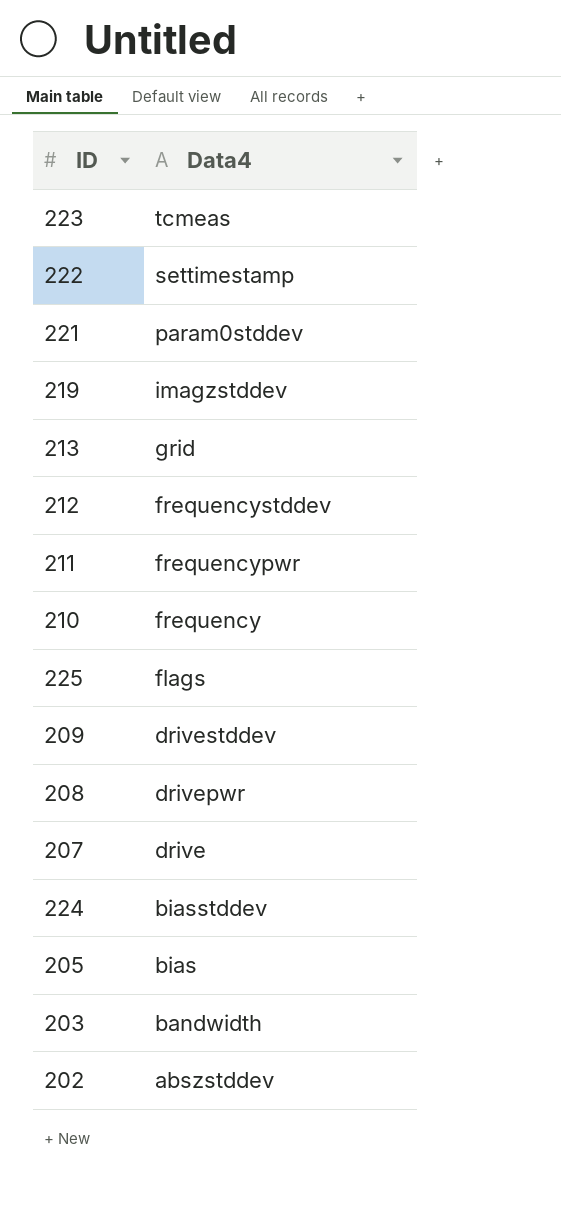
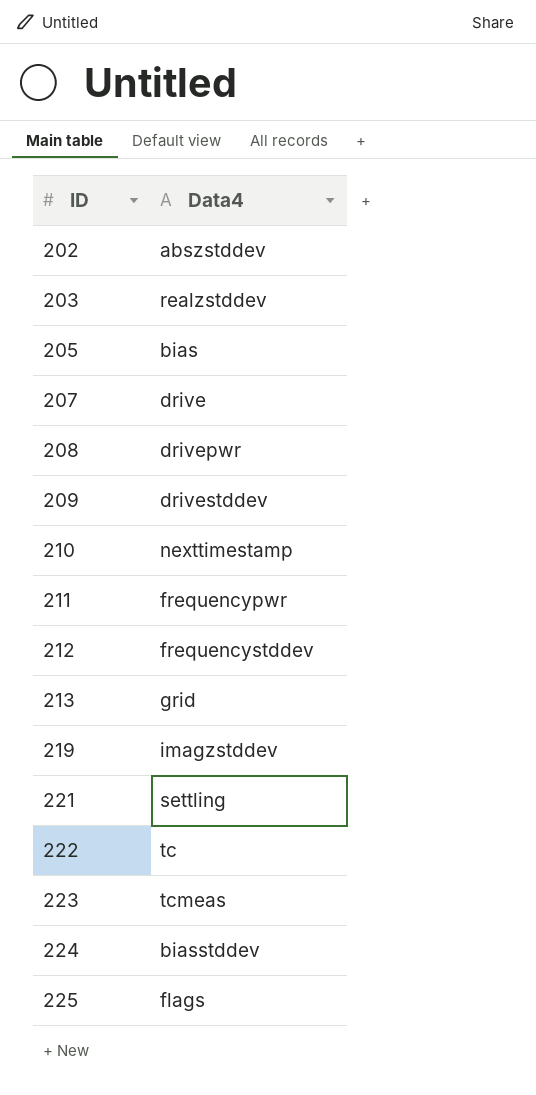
row order: Data4 descending -> ID ascending
203 | Data4: bandwidth -> realzstddev
210 | Data4: frequency -> nexttimestamp
221 | Data4: param0stddev -> settling
222 | Data4: settimestamp -> tc

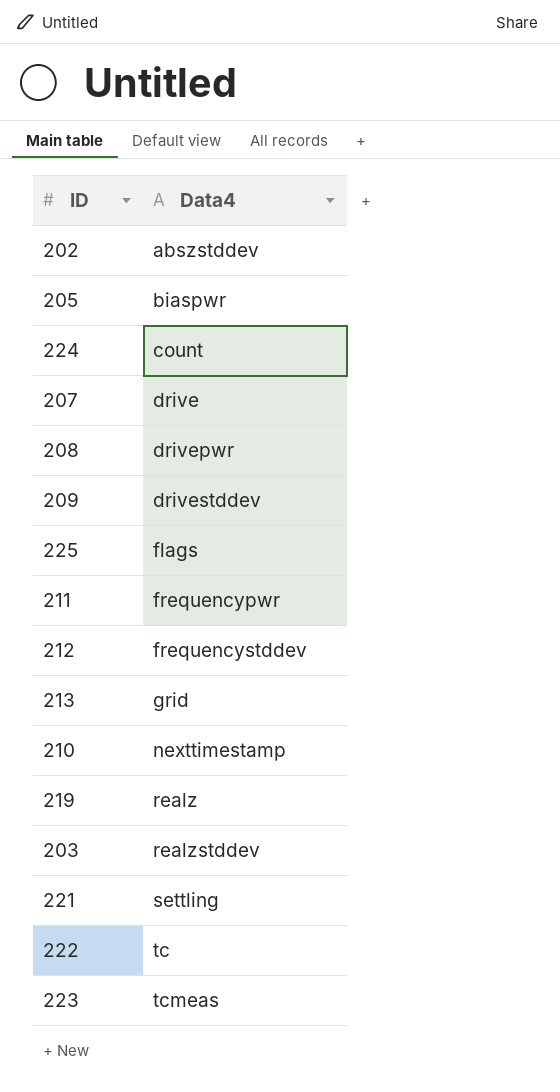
row order: ID ascending -> Data4 ascending
205 | Data4: bias -> biaspwr
224 | Data4: biasstddev -> count
219 | Data4: imagzstddev -> realz

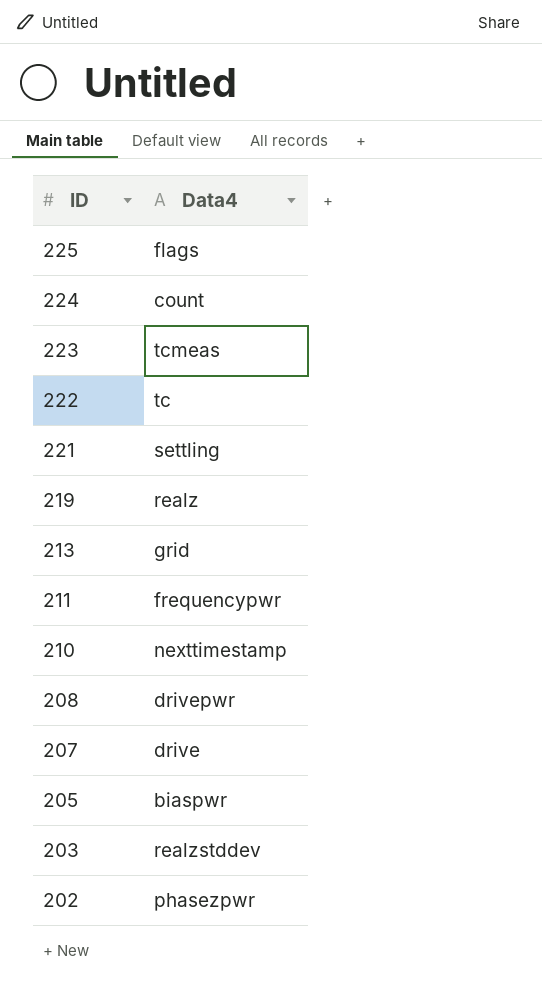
row order: Data4 ascending -> ID descending
row 209: drivestddev -> none
row 212: frequencystddev -> none
202 | Data4: abszstddev -> phasezpwr

